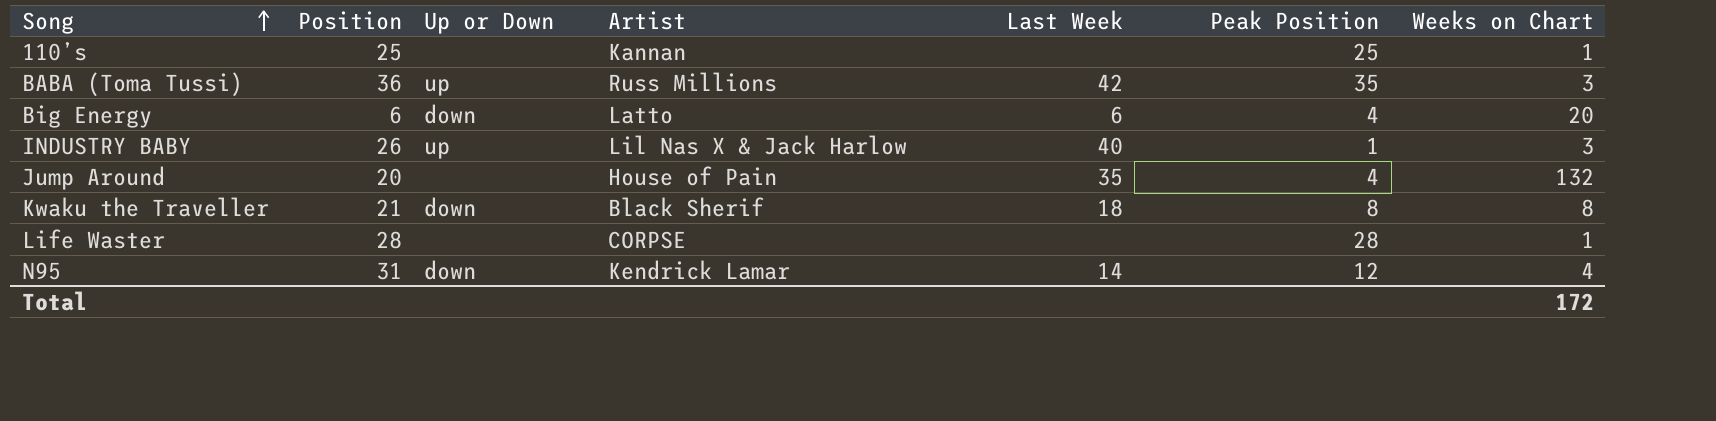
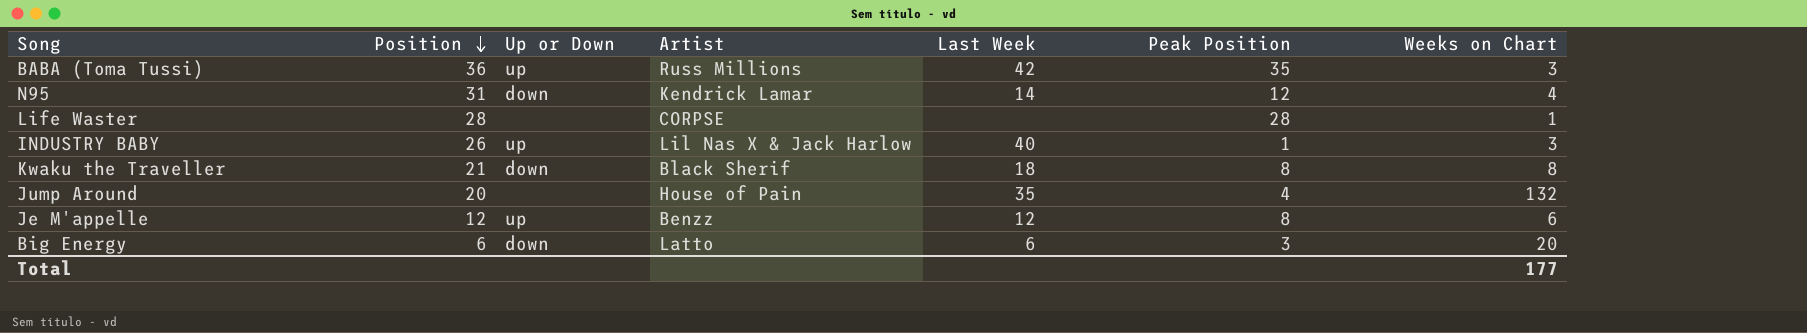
row order: Song ascending -> Position descending
row 110’s: 25 | none | Kannan | none | 25 | 1 -> none
row Je M'appelle: none -> 12 | up | Benzz | 12 | 8 | 6
Big Energy | Peak Position: 4 -> 3
Total | Weeks on Chart: 172 -> 177

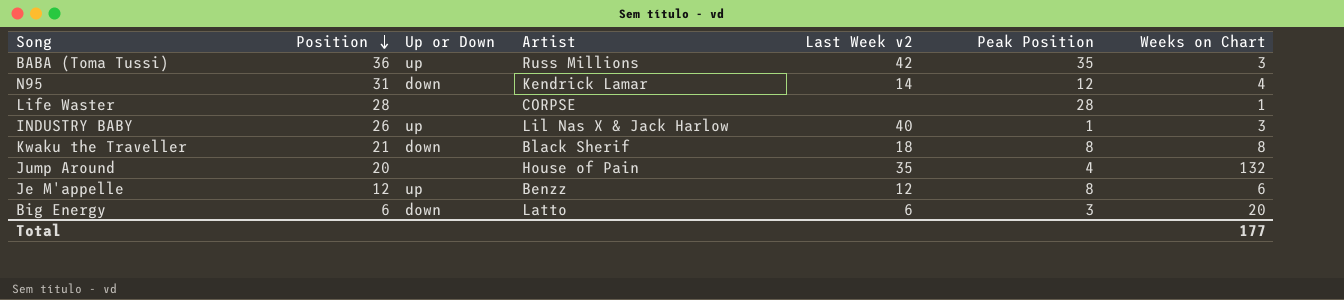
column name: Last Week -> Last Week v2

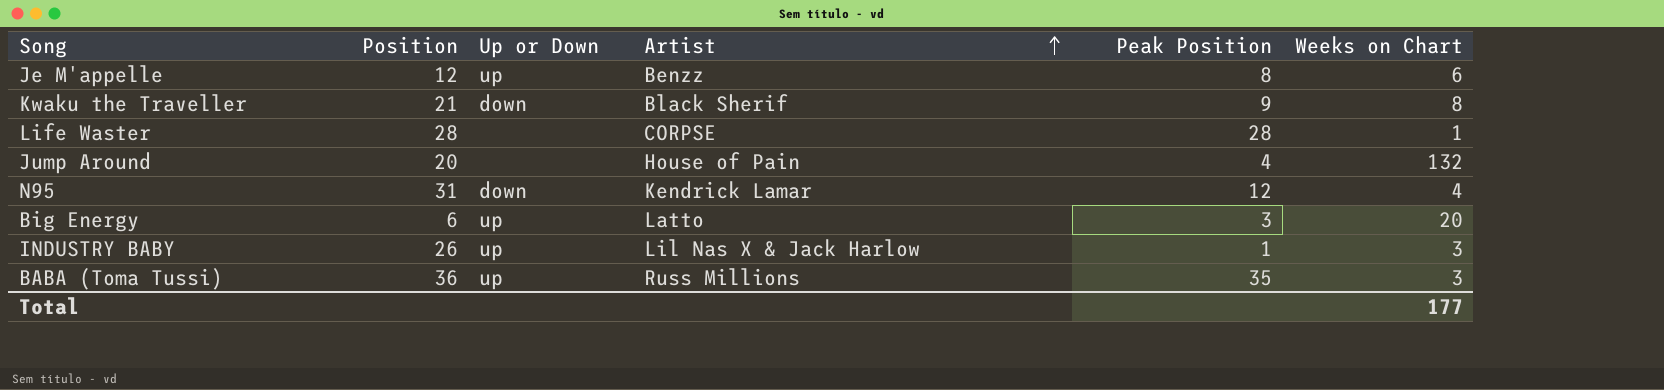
row order: Position descending -> Artist ascending
column Last Week v2 | position: 5 -> none
Kwaku the Traveller | Peak Position: 8 -> 9
Big Energy | Up or Down: down -> up

